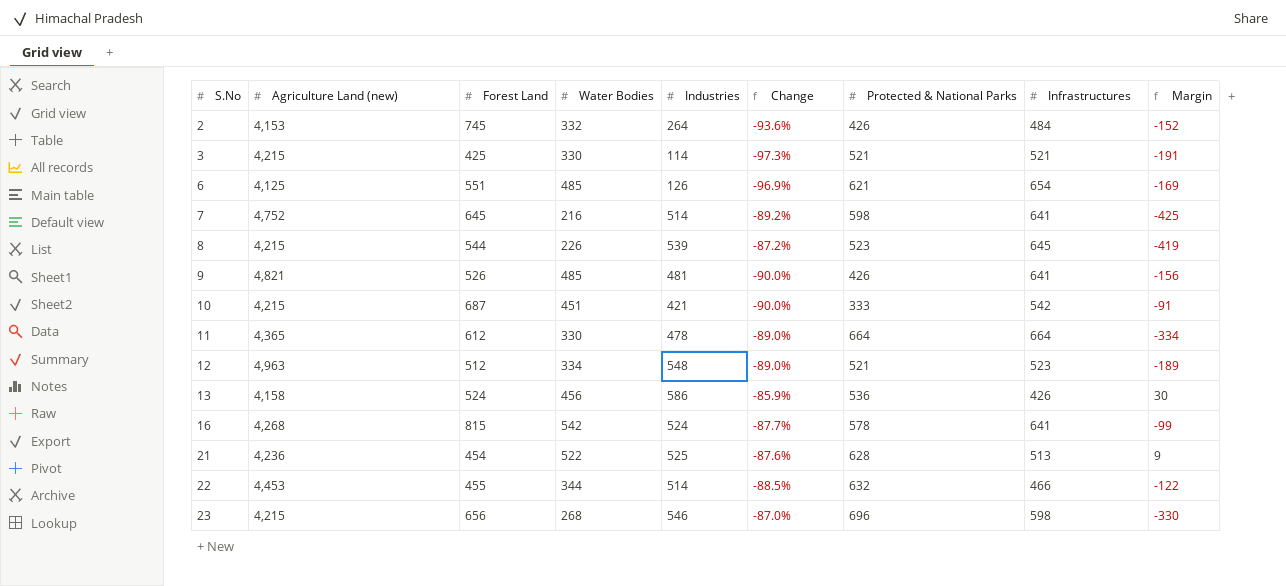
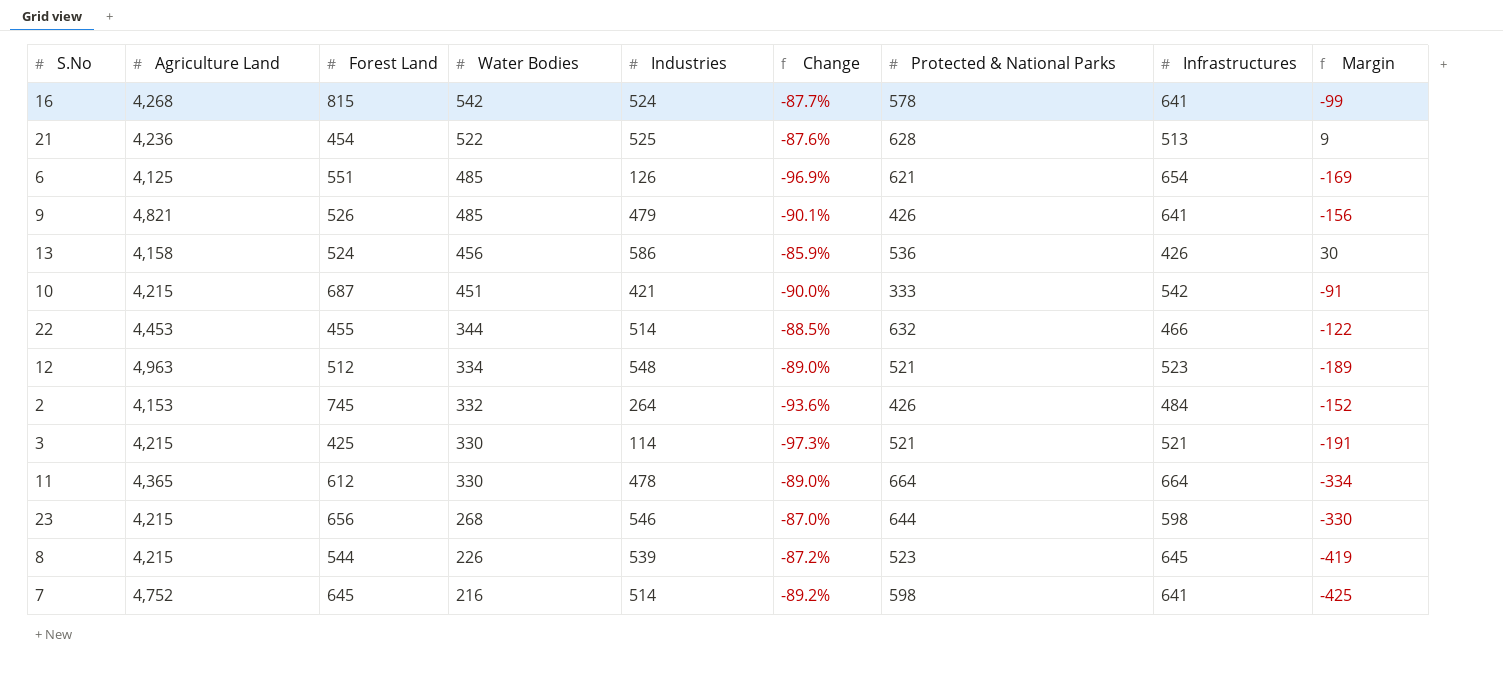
row order: S.No ascending -> Water Bodies descending
column name: Agriculture Land (new) -> Agriculture Land
9 | Industries: 481 -> 479
9 | Change: -90.0% -> -90.1%
23 | Protected & National Parks: 696 -> 644

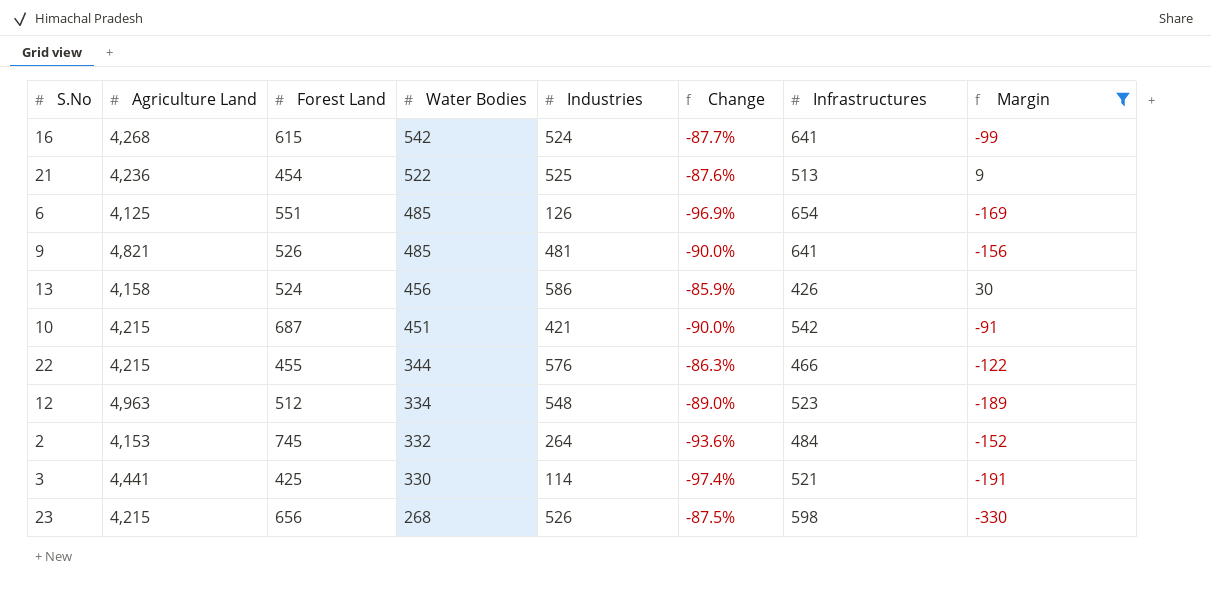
filter: none -> Margin >= -330
column Protected & National Parks | position: 7 -> none
16 | Forest Land: 815 -> 615
9 | Industries: 479 -> 481
9 | Change: -90.1% -> -90.0%
22 | Agriculture Land: 4,453 -> 4,215
22 | Industries: 514 -> 576
22 | Change: -88.5% -> -86.3%
3 | Agriculture Land: 4,215 -> 4,441
3 | Change: -97.3% -> -97.4%
23 | Industries: 546 -> 526
23 | Change: -87.0% -> -87.5%

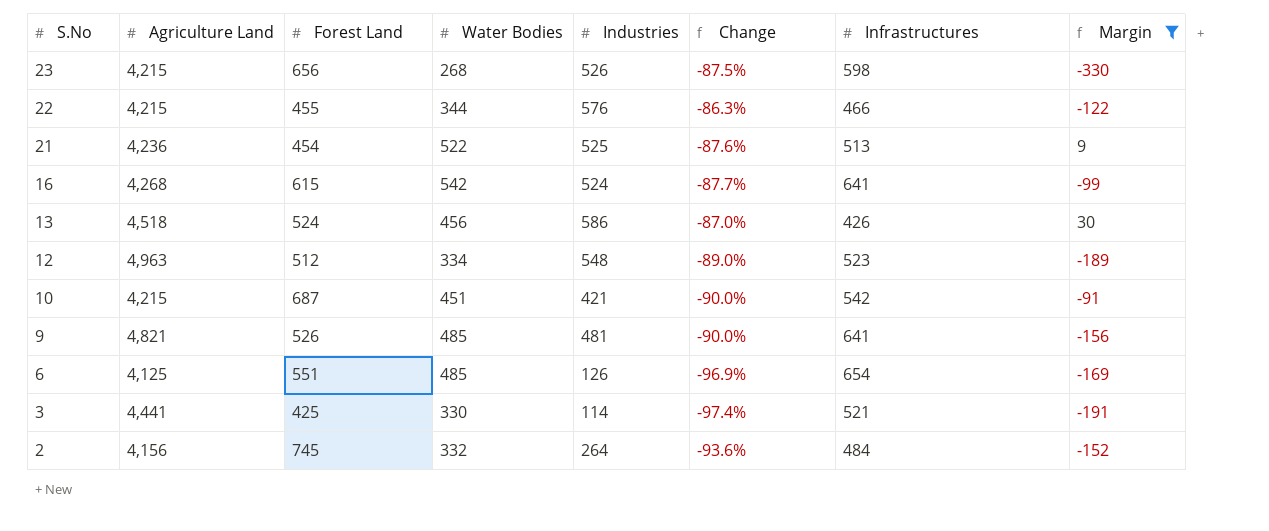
row order: Water Bodies descending -> S.No descending
13 | Agriculture Land: 4,158 -> 4,518
13 | Change: -85.9% -> -87.0%
2 | Agriculture Land: 4,153 -> 4,156

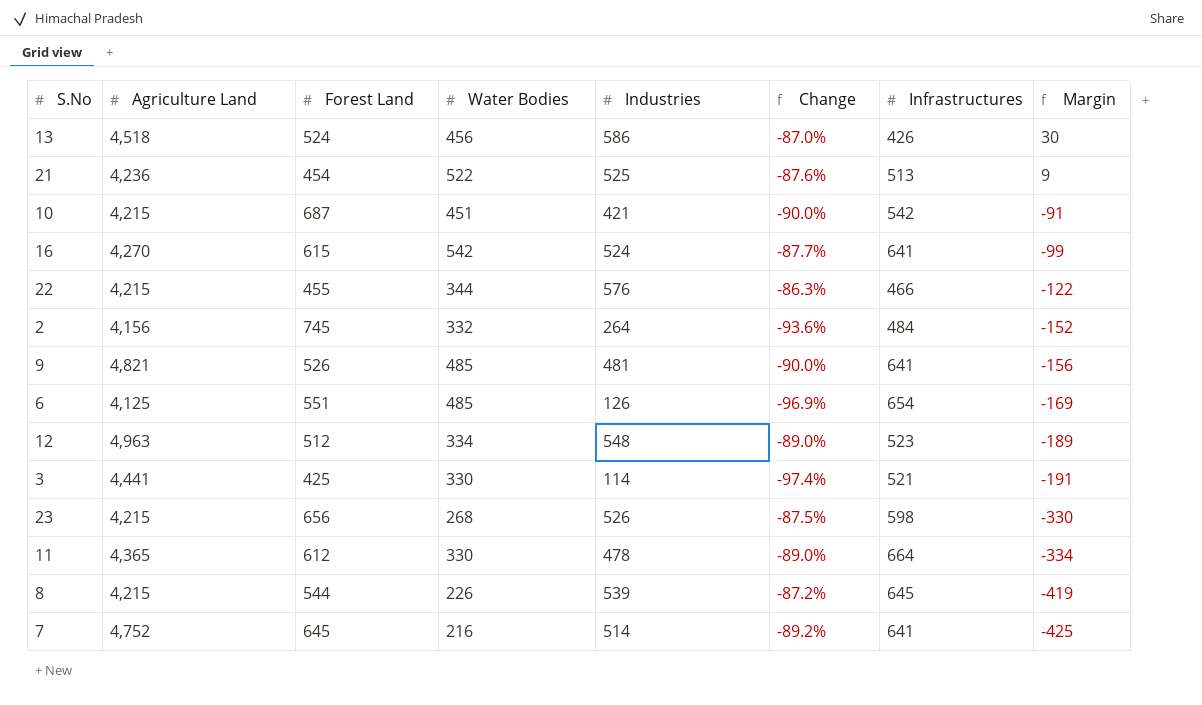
filter: Margin >= -330 -> none
row order: S.No descending -> Margin descending
16 | Agriculture Land: 4,268 -> 4,270

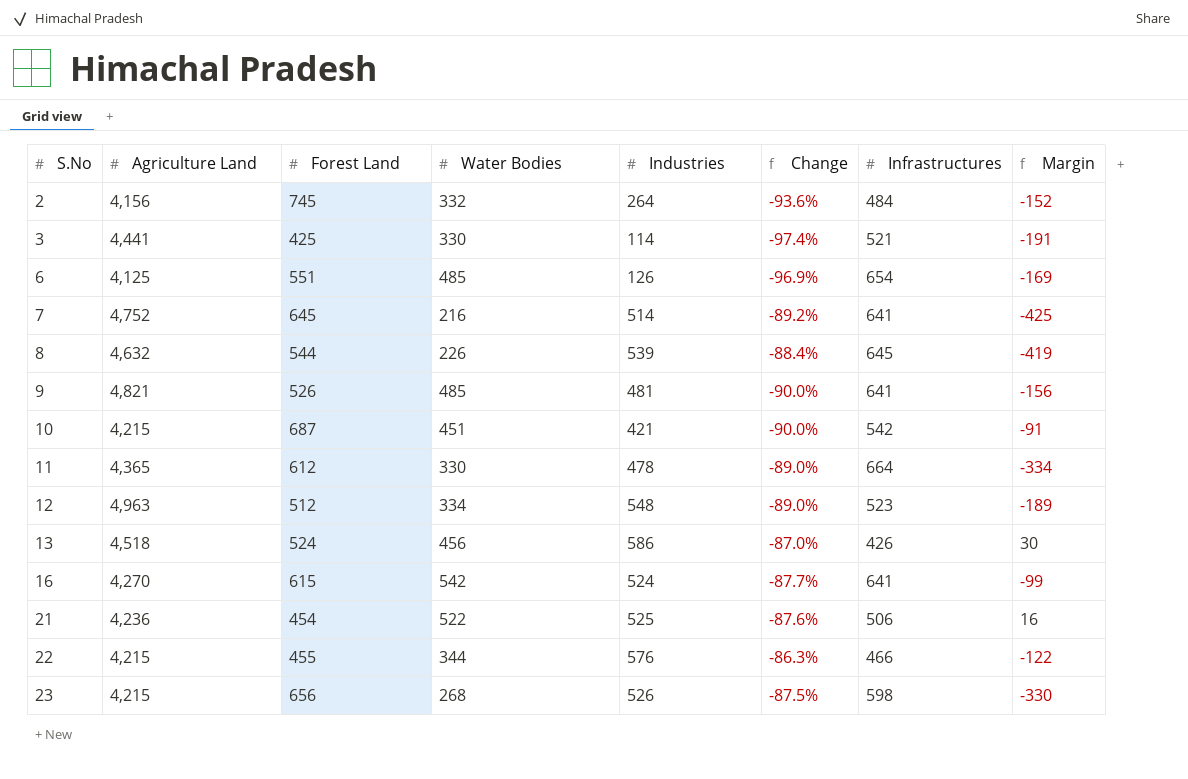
row order: Margin descending -> S.No ascending
8 | Agriculture Land: 4,215 -> 4,632
8 | Change: -87.2% -> -88.4%
21 | Infrastructures: 513 -> 506
21 | Margin: 9 -> 16

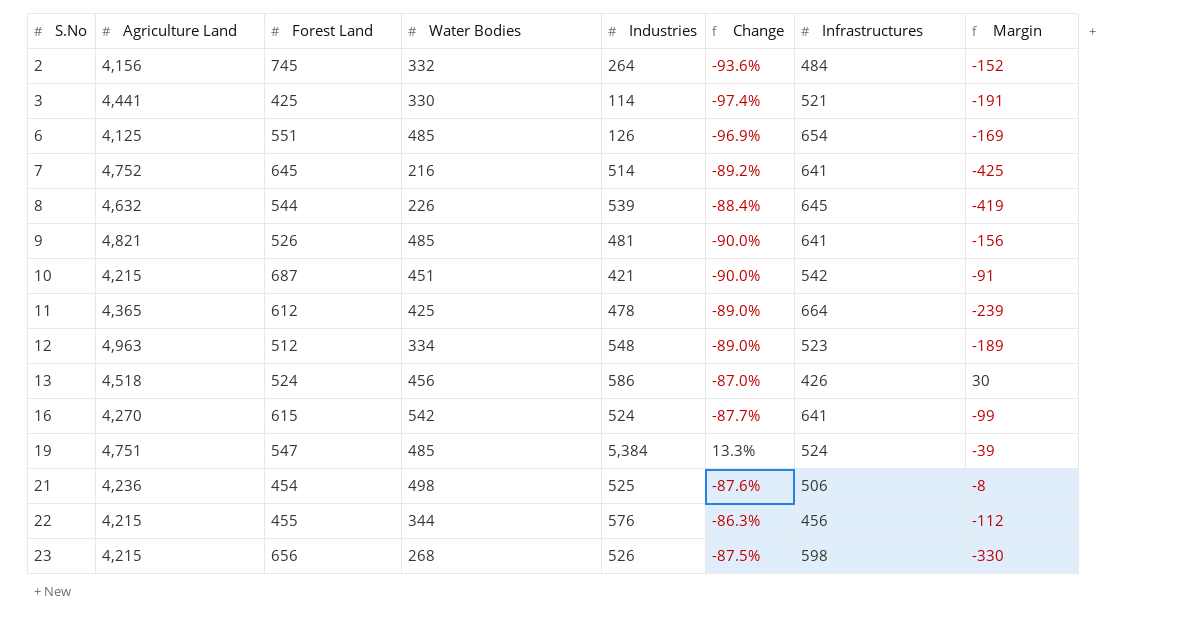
11 | Water Bodies: 330 -> 425
11 | Margin: -334 -> -239
row 19: none -> 4,751 | 547 | 485 | 5,384 | 13.3% | 524 | -39
21 | Water Bodies: 522 -> 498
21 | Margin: 16 -> -8
22 | Infrastructures: 466 -> 456
22 | Margin: -122 -> -112

